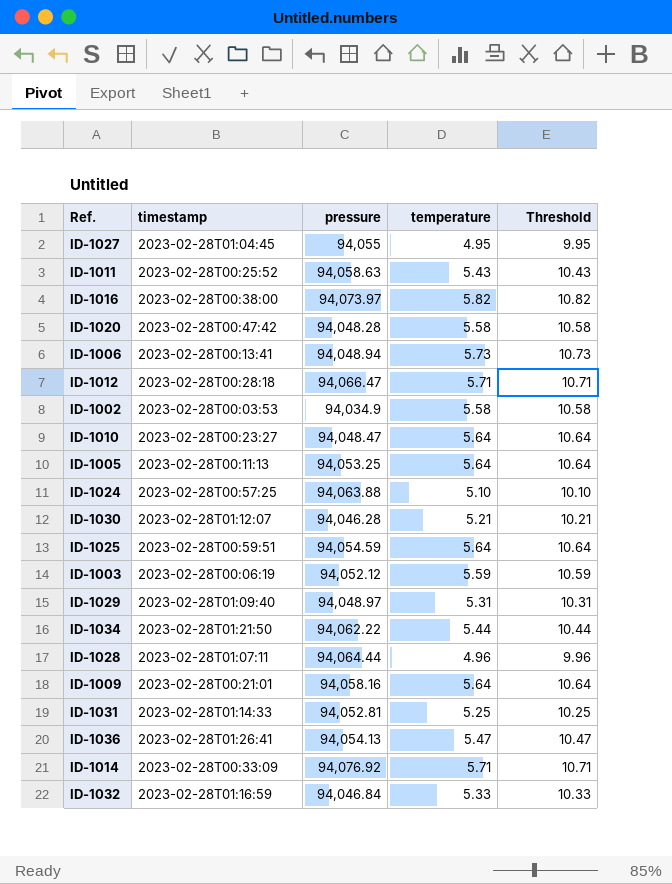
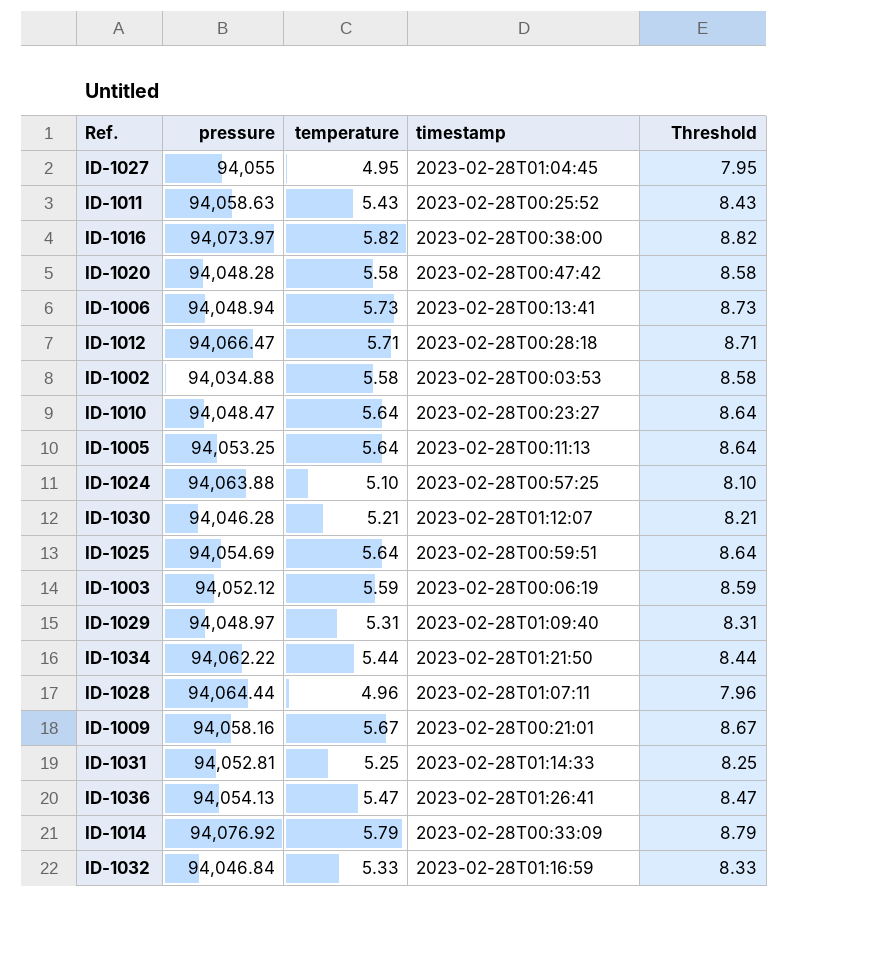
column timestamp | position: 2 -> 4
column Threshold | formula: [temperature] + 5 -> [temperature] + 3
ID-1002 | pressure: 94,034.9 -> 94,034.88
ID-1025 | pressure: 94,054.59 -> 94,054.69
ID-1009 | temperature: 5.64 -> 5.67
ID-1014 | temperature: 5.71 -> 5.79

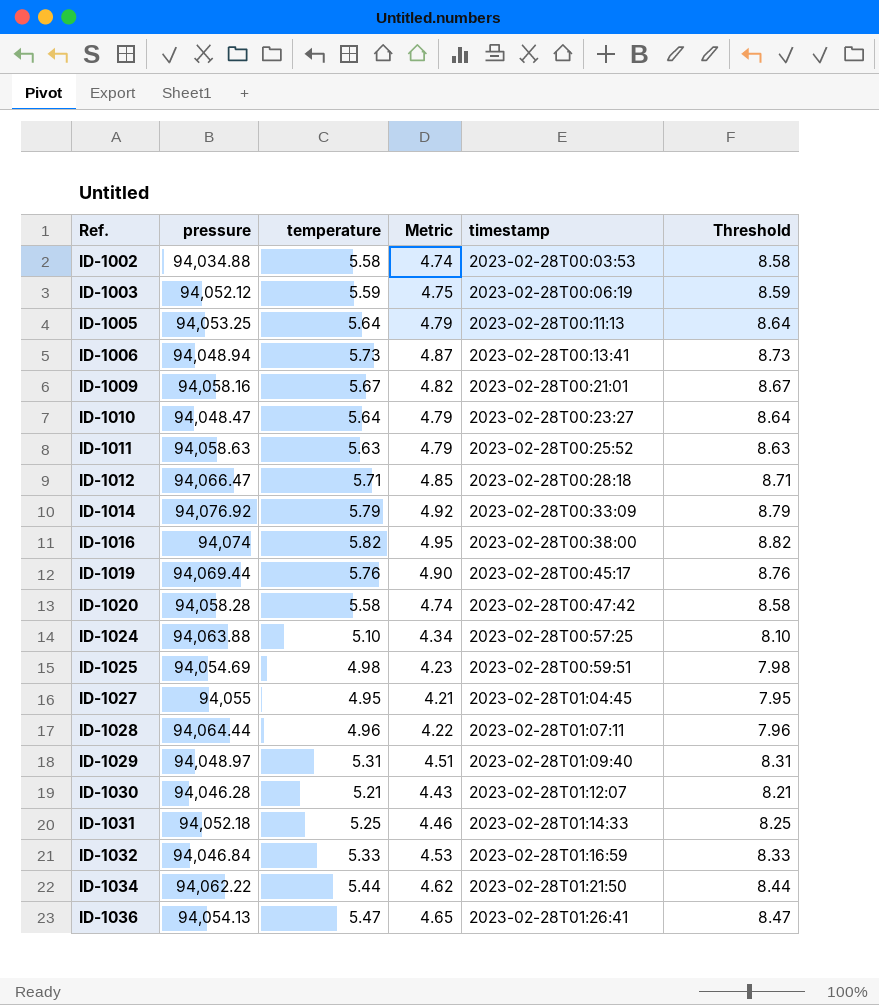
row order: none -> Ref. ascending
column Metric | formula: none -> [temperature] * 0.85
ID-1011 | temperature: 5.43 -> 5.63
ID-1011 | Threshold: 8.43 -> 8.63
ID-1016 | pressure: 94,073.97 -> 94,074
row ID-1019: none -> 94,069.44 | 5.76 | 4.90 | 2023-02-28T00:45:17 | 8.76
ID-1020 | pressure: 94,048.28 -> 94,058.28
ID-1025 | temperature: 5.64 -> 4.98
ID-1025 | Threshold: 8.64 -> 7.98
ID-1031 | pressure: 94,052.81 -> 94,052.18

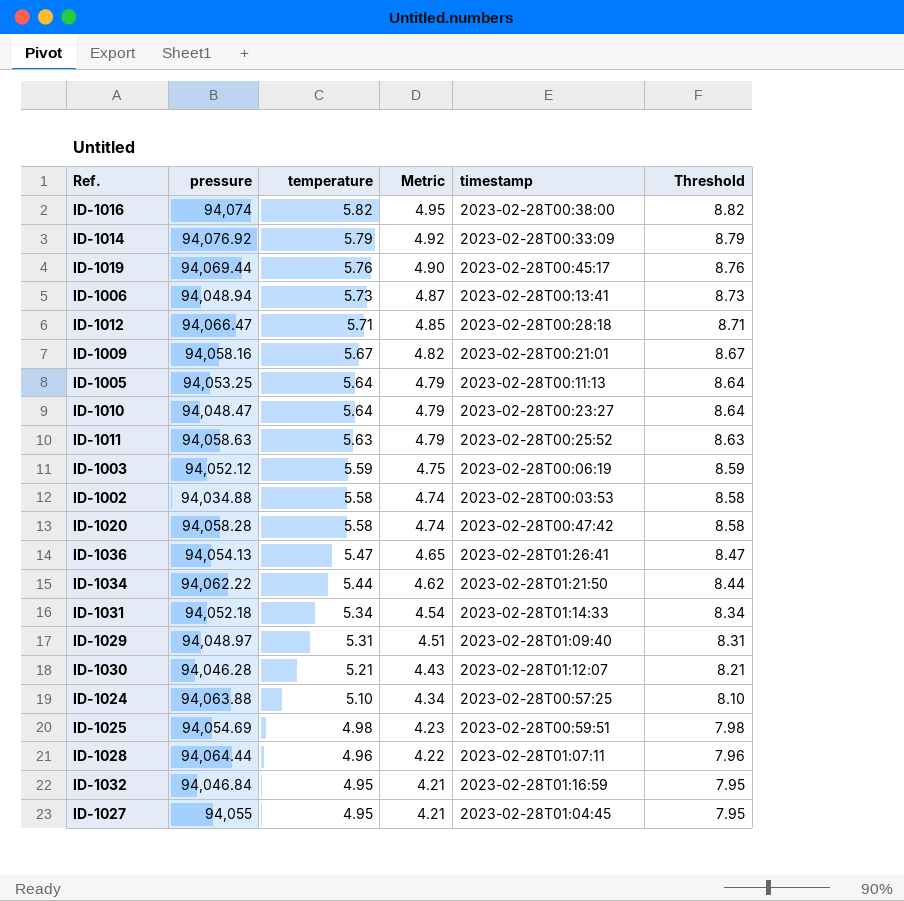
row order: Ref. ascending -> temperature descending
ID-1031 | temperature: 5.25 -> 5.34
ID-1031 | Metric: 4.46 -> 4.54
ID-1031 | Threshold: 8.25 -> 8.34
ID-1032 | temperature: 5.33 -> 4.95
ID-1032 | Metric: 4.53 -> 4.21
ID-1032 | Threshold: 8.33 -> 7.95

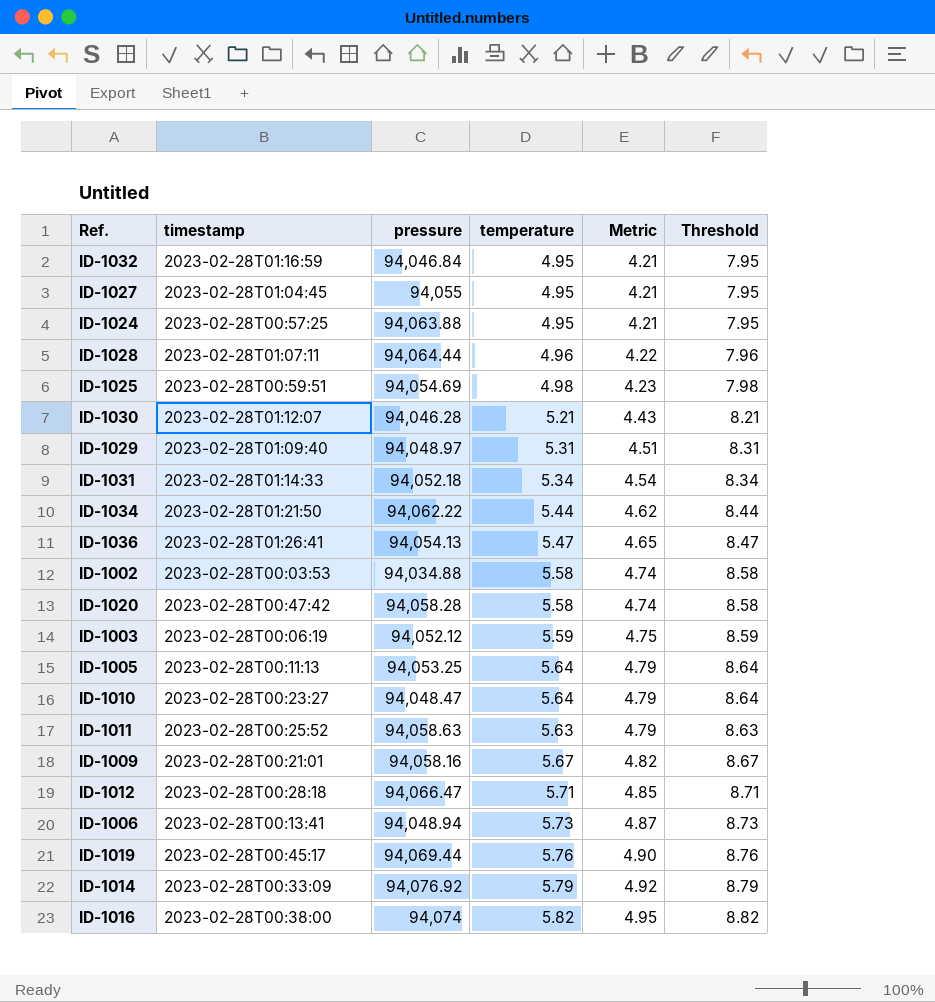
row order: temperature descending -> Metric ascending
column timestamp | position: 5 -> 2
ID-1024 | temperature: 5.10 -> 4.95
ID-1024 | Metric: 4.34 -> 4.21
ID-1024 | Threshold: 8.10 -> 7.95

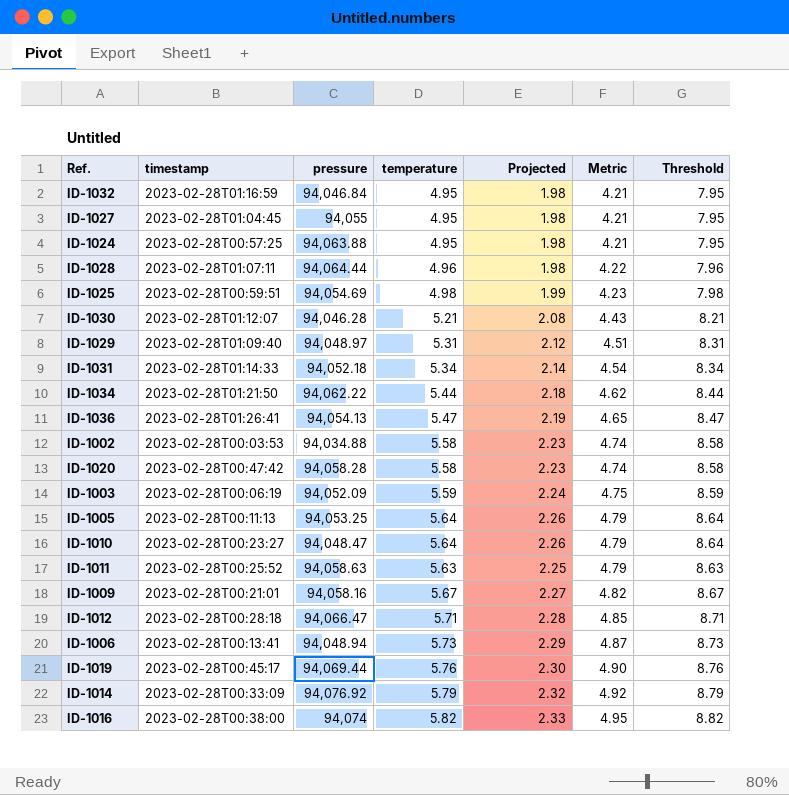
column Projected | formula: none -> [temperature] * 0.4
ID-1003 | pressure: 94,052.12 -> 94,052.09

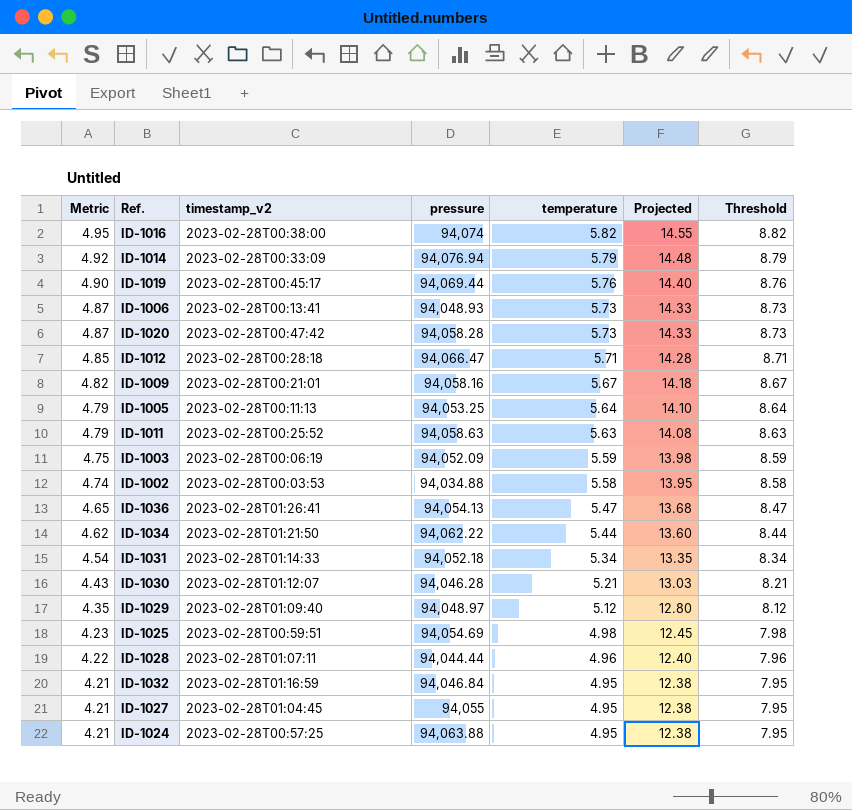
row order: Metric ascending -> Metric descending
column Metric | position: 6 -> 1
column name: timestamp -> timestamp_v2
column Projected | formula: [temperature] * 0.4 -> [temperature] * 2.5
row ID-1010: 2023-02-28T00:23:27 | 94,048.47 | 5.64 | 2.26 | 4.79 | 8.64 -> none
ID-1014 | pressure: 94,076.92 -> 94,076.94
ID-1006 | pressure: 94,048.94 -> 94,048.93
ID-1020 | Metric: 4.74 -> 4.87
ID-1020 | temperature: 5.58 -> 5.73
ID-1020 | Threshold: 8.58 -> 8.73
ID-1029 | Metric: 4.51 -> 4.35
ID-1029 | temperature: 5.31 -> 5.12
ID-1029 | Threshold: 8.31 -> 8.12
ID-1028 | pressure: 94,064.44 -> 94,044.44

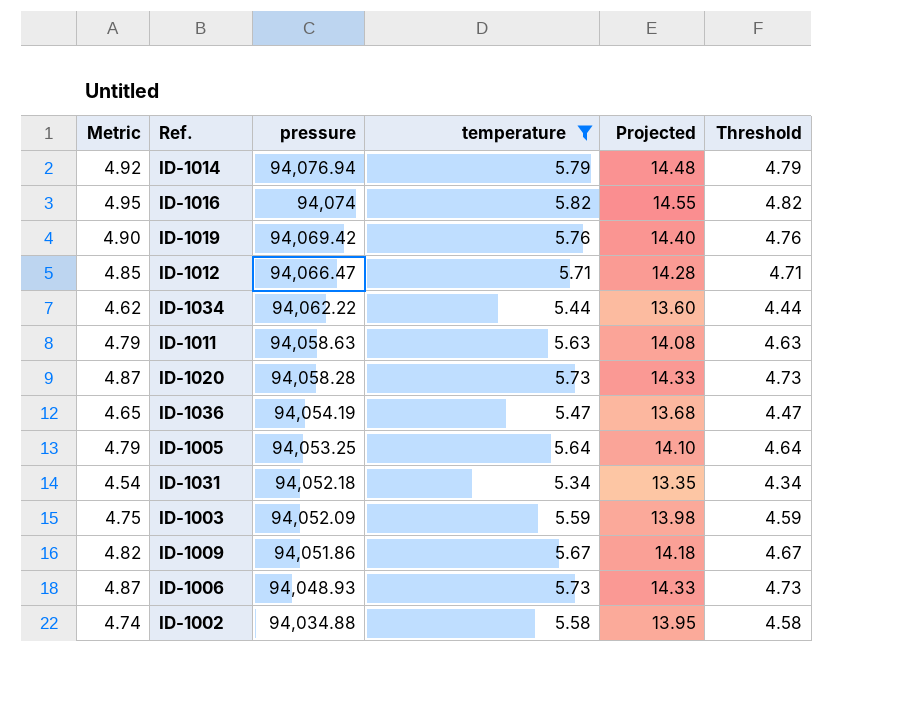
filter: none -> temperature >= 5.34
row order: Metric descending -> pressure descending
column timestamp_v2 | position: 3 -> none
column Threshold | formula: [temperature] + 3 -> [temperature] - 1
ID-1019 | pressure: 94,069.44 -> 94,069.42
ID-1036 | pressure: 94,054.13 -> 94,054.19
ID-1009 | pressure: 94,058.16 -> 94,051.86

